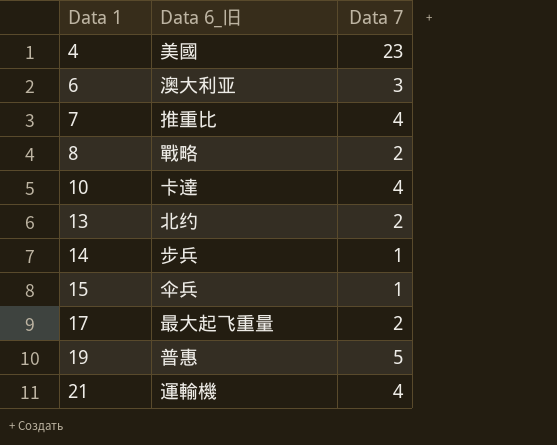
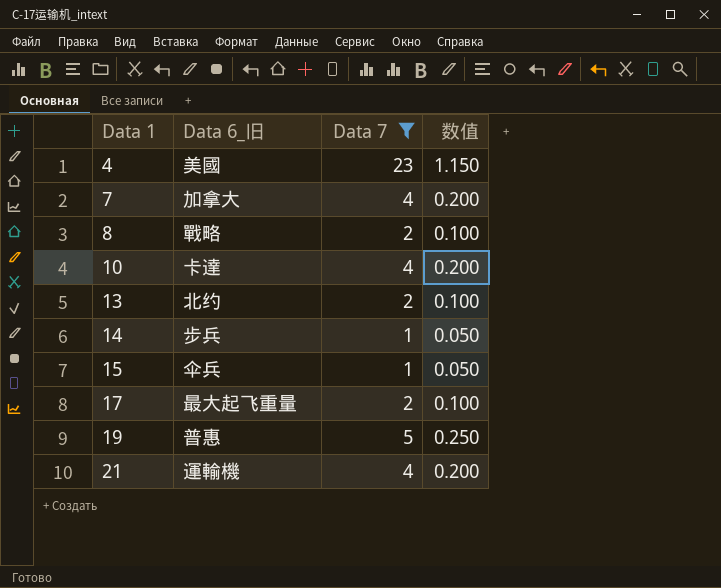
filter: none -> Data 7 != 3
column 数值 | formula: none -> [Data 7] * 0.05
7 | Data 6_旧: 推重比 -> 加拿大

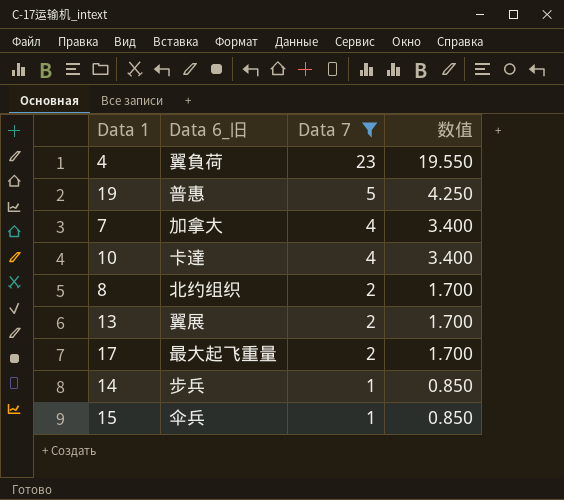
row order: Data 1 ascending -> Data 7 descending
column 数值 | formula: [Data 7] * 0.05 -> [Data 7] * 0.85
row 21: 運輸機 | 4 | 0.200 -> none
4 | Data 6_旧: 美國 -> 翼負荷
8 | Data 6_旧: 戰略 -> 北约组织
13 | Data 6_旧: 北约 -> 翼展

